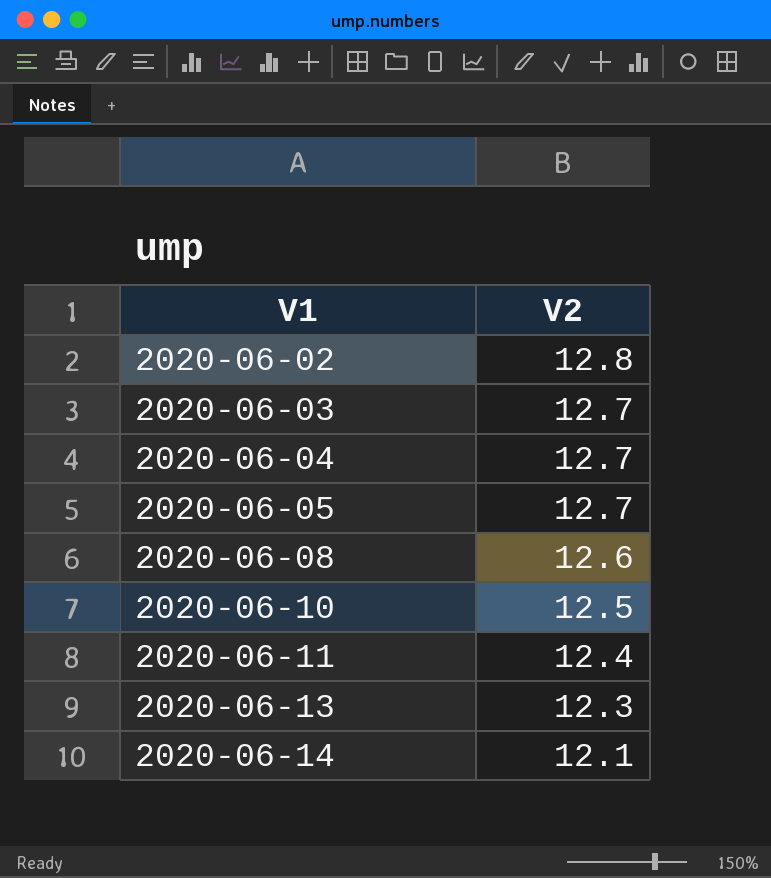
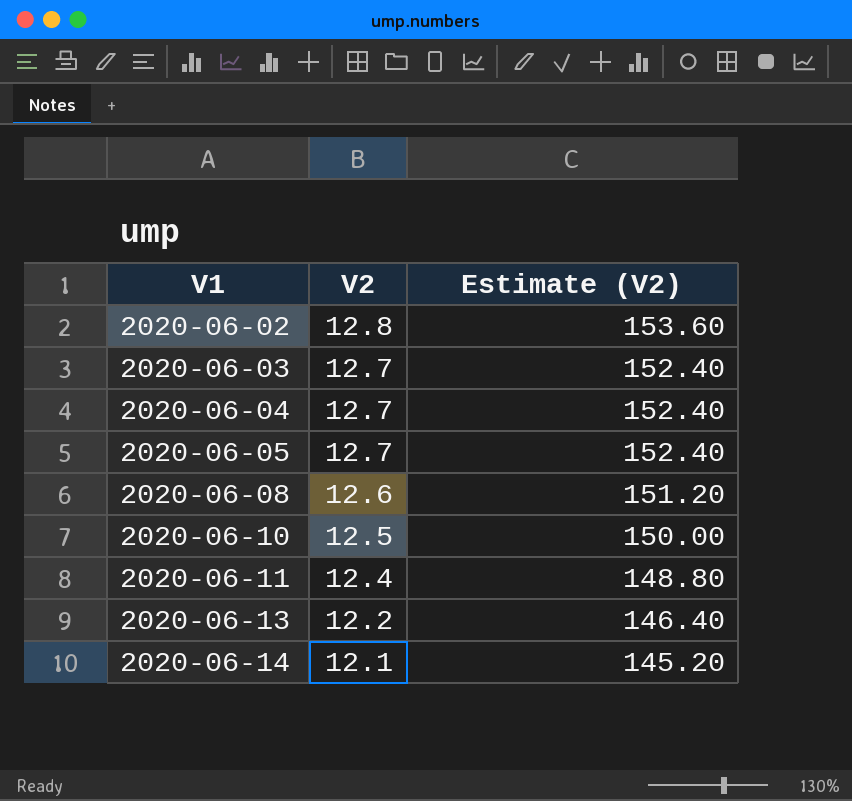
column Estimate (V2) | formula: none -> [V2] * 12
2020-06-13 | V2: 12.3 -> 12.2

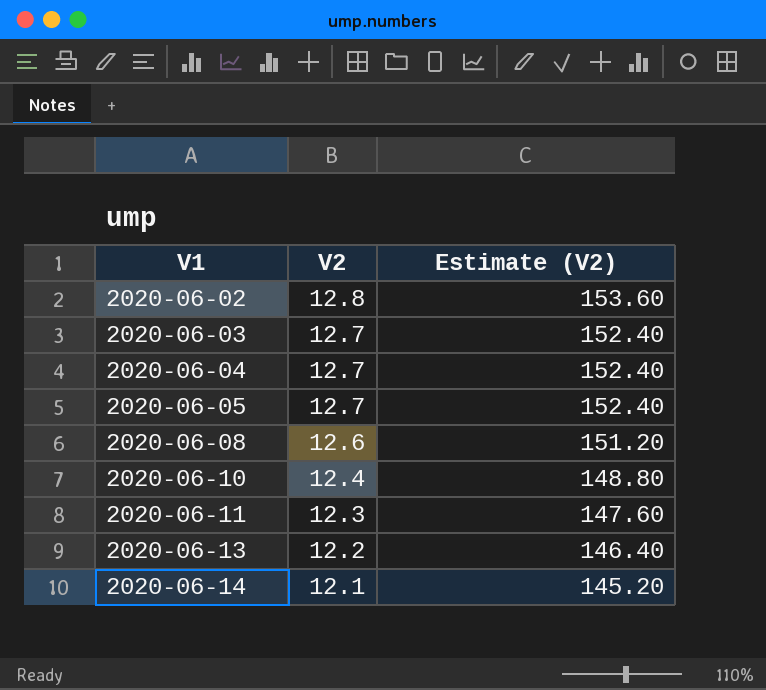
2020-06-10 | V2: 12.5 -> 12.4
2020-06-10 | Estimate (V2): 150.00 -> 148.80
2020-06-11 | V2: 12.4 -> 12.3
2020-06-11 | Estimate (V2): 148.80 -> 147.60

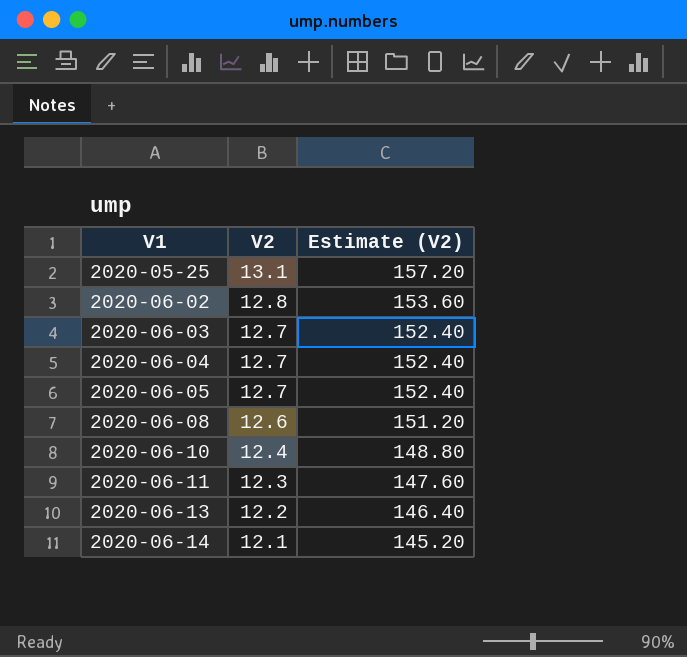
row 2020-05-25: none -> 13.1 | 157.20

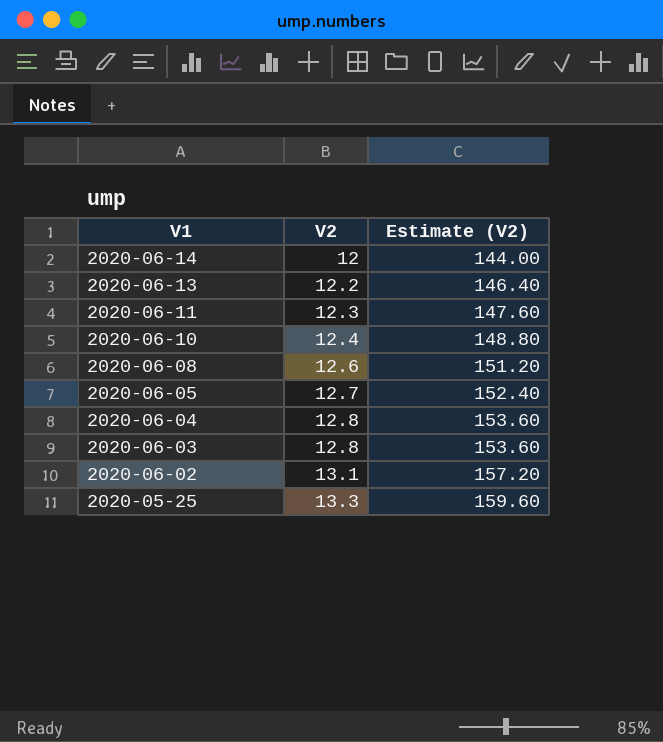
row order: V1 ascending -> V1 descending
2020-06-14 | V2: 12.1 -> 12
2020-06-14 | Estimate (V2): 145.20 -> 144.00
2020-06-04 | V2: 12.7 -> 12.8
2020-06-04 | Estimate (V2): 152.40 -> 153.60
2020-06-03 | V2: 12.7 -> 12.8
2020-06-03 | Estimate (V2): 152.40 -> 153.60
2020-06-02 | V2: 12.8 -> 13.1
2020-06-02 | Estimate (V2): 153.60 -> 157.20
2020-05-25 | V2: 13.1 -> 13.3
2020-05-25 | Estimate (V2): 157.20 -> 159.60

